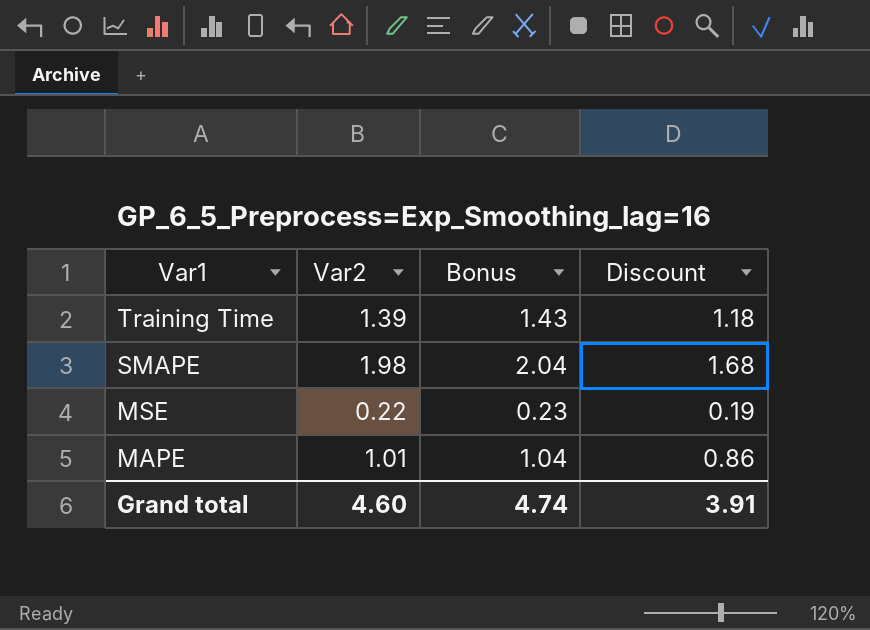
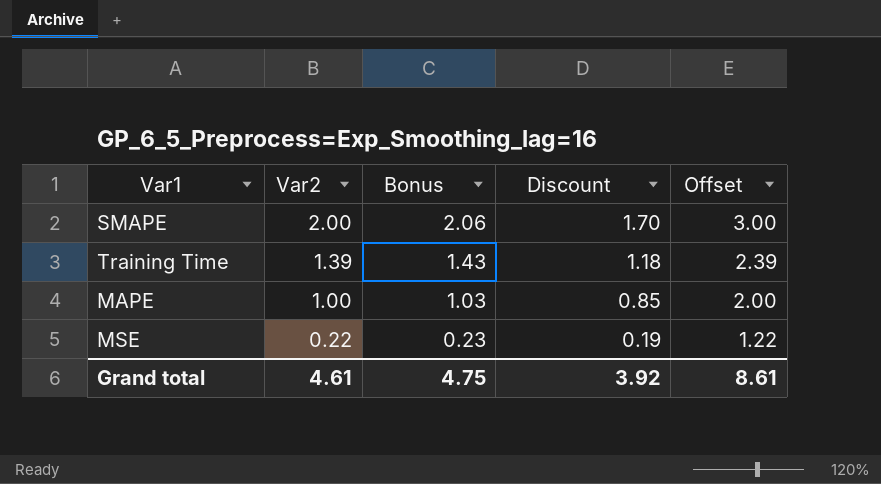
row order: Var1 descending -> Var2 descending
column Offset | formula: none -> [Var2] + 1
SMAPE | Var2: 1.98 -> 2.00
SMAPE | Bonus: 2.04 -> 2.06
SMAPE | Discount: 1.68 -> 1.70
MAPE | Var2: 1.01 -> 1.00
MAPE | Bonus: 1.04 -> 1.03
MAPE | Discount: 0.86 -> 0.85
Grand total | Var2: 4.60 -> 4.61
Grand total | Bonus: 4.74 -> 4.75
Grand total | Discount: 3.91 -> 3.92

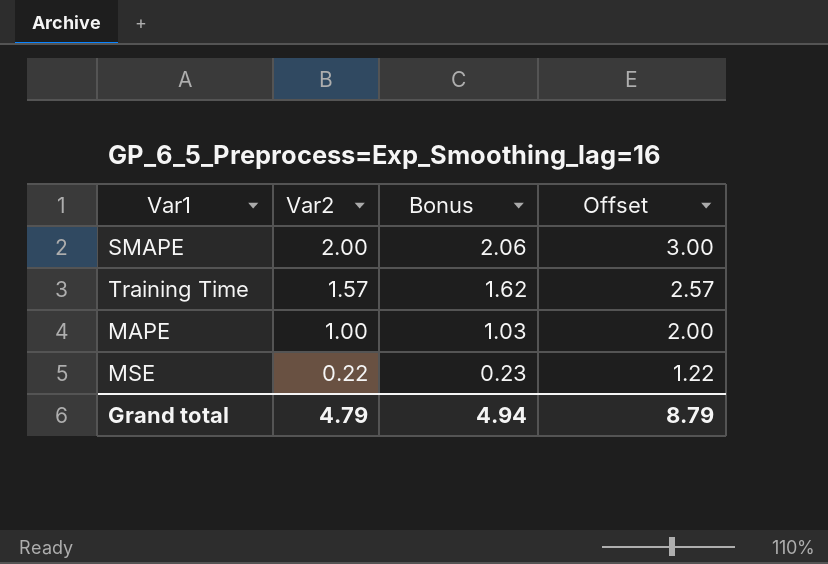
column Discount | formula: [Var2] * 0.85 -> none
Training Time | Var2: 1.39 -> 1.57
Training Time | Bonus: 1.43 -> 1.62
Training Time | Offset: 2.39 -> 2.57
Grand total | Var2: 4.61 -> 4.79
Grand total | Bonus: 4.75 -> 4.94
Grand total | Offset: 8.61 -> 8.79

